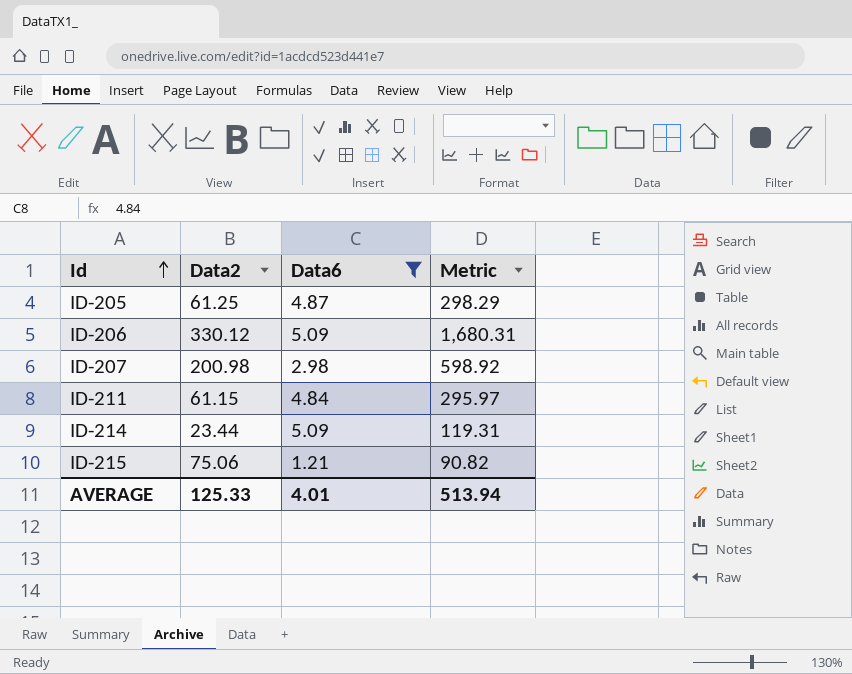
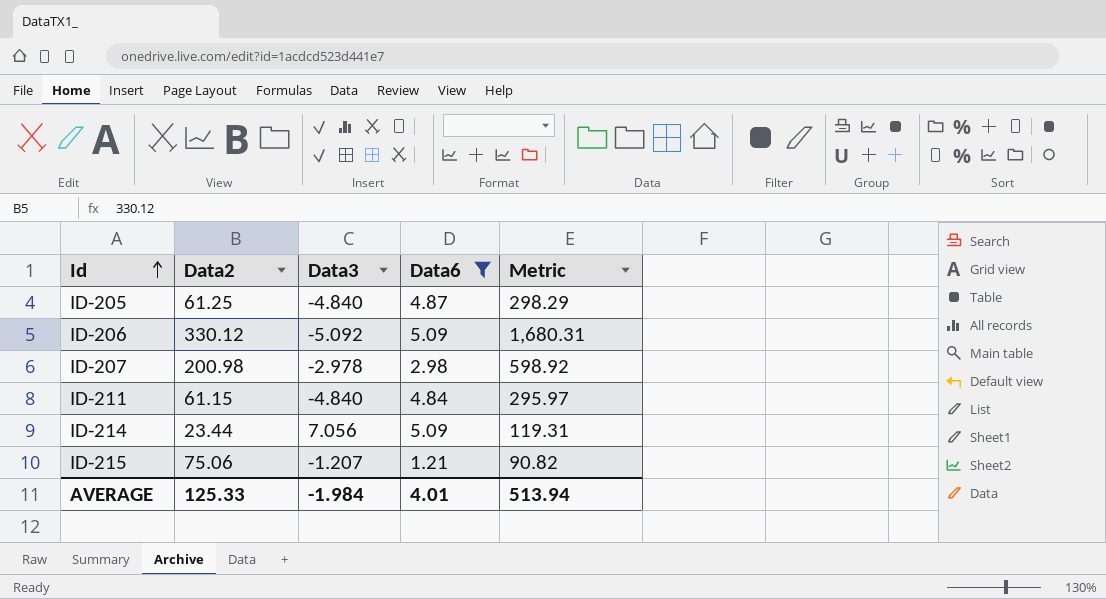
column Data3 | position: none -> 3

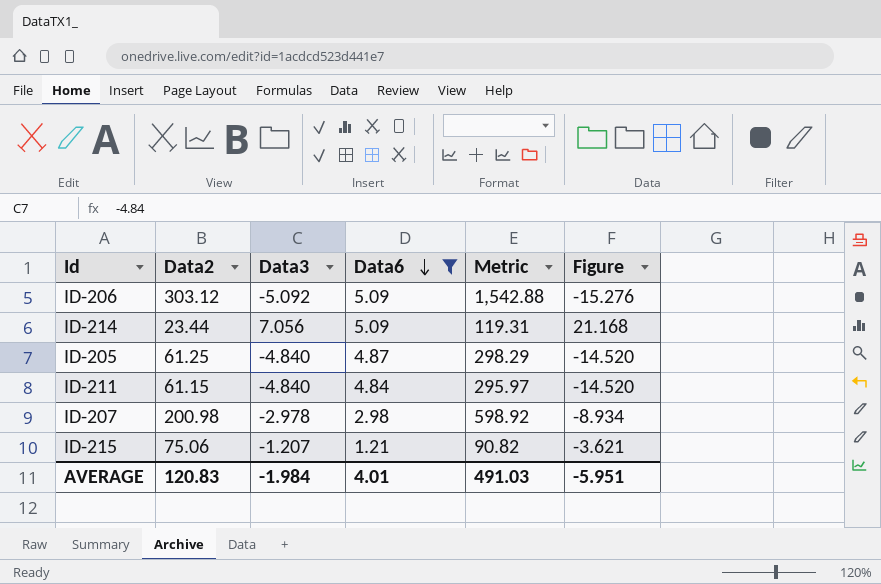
row order: Id ascending -> Data6 descending
column Figure | formula: none -> [Data3] * 3
ID-206 | Data2: 330.12 -> 303.12
ID-206 | Metric: 1,680.31 -> 1,542.88
AVERAGE | Data2: 125.33 -> 120.83
AVERAGE | Metric: 513.94 -> 491.03

